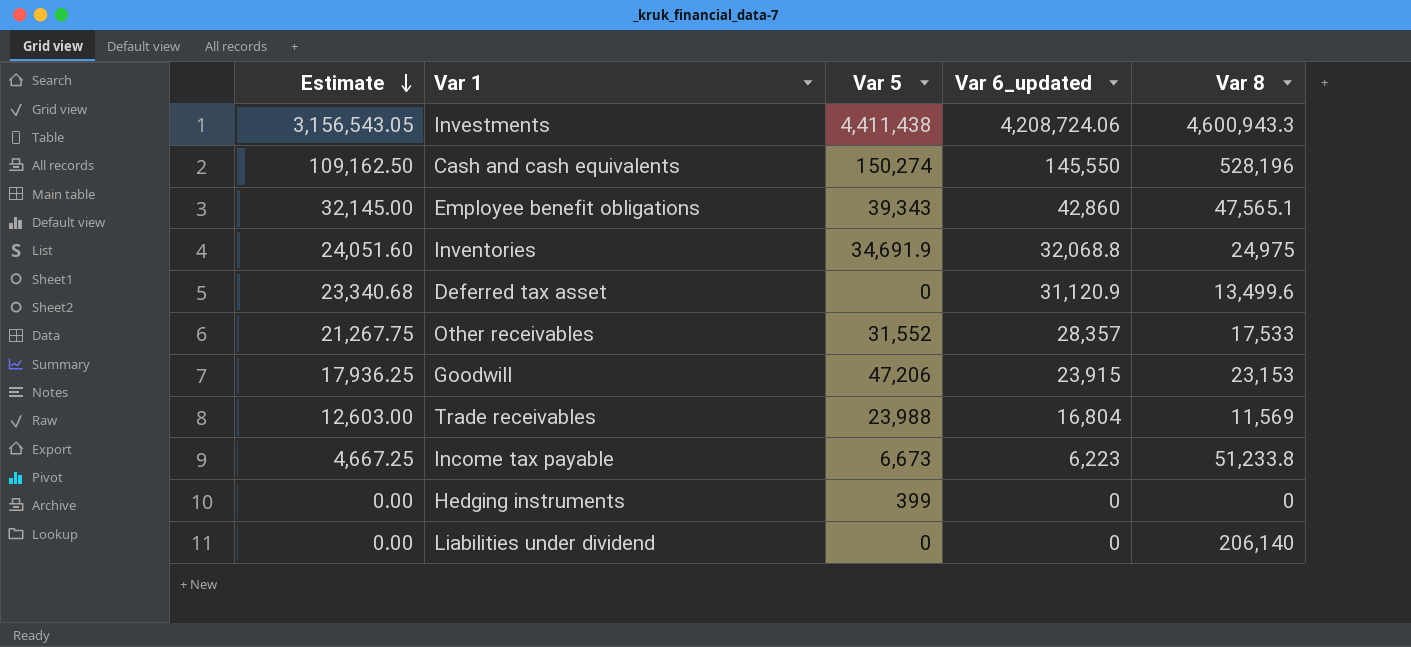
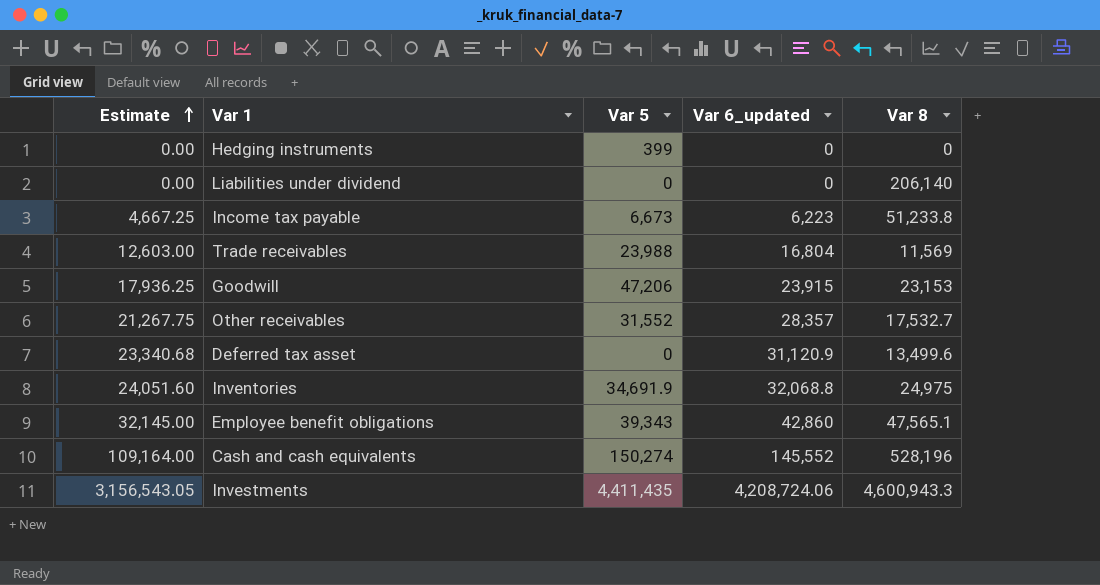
row order: Estimate descending -> Estimate ascending
Other receivables | Var 8: 17,533 -> 17,532.7
Cash and cash equivalents | Estimate: 109,162.50 -> 109,164.00
Cash and cash equivalents | Var 6_updated: 145,550 -> 145,552
Investments | Var 5: 4,411,438 -> 4,411,435

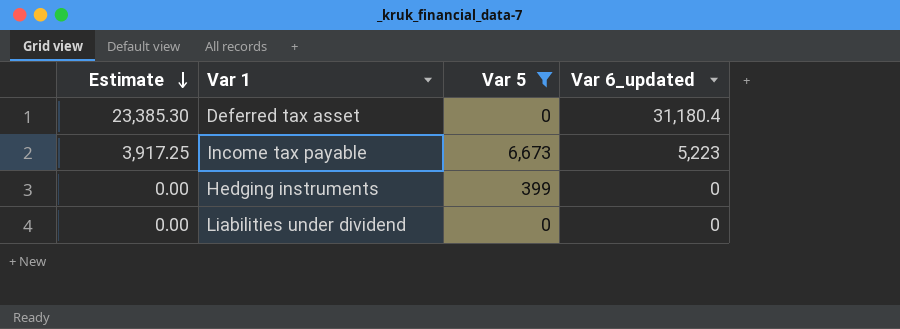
filter: none -> Var 5 <= 6,673
row order: Estimate ascending -> Estimate descending
column Var 8 | position: 5 -> none
Deferred tax asset | Estimate: 23,340.68 -> 23,385.30
Deferred tax asset | Var 6_updated: 31,120.9 -> 31,180.4
Income tax payable | Estimate: 4,667.25 -> 3,917.25
Income tax payable | Var 6_updated: 6,223 -> 5,223

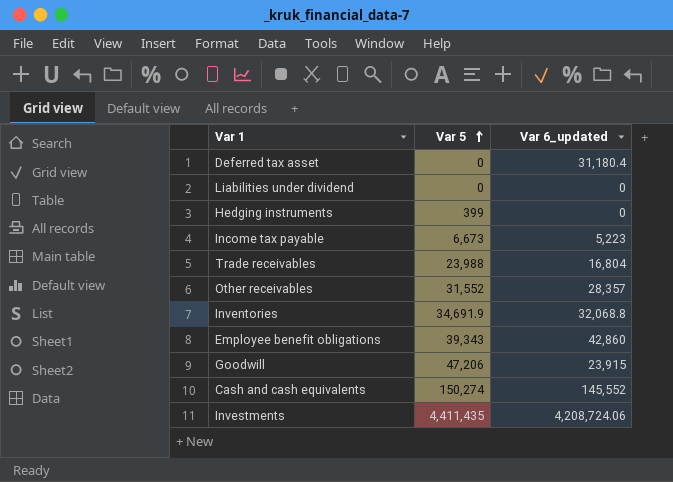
filter: Var 5 <= 6,673 -> none
row order: Estimate descending -> Var 5 ascending
column Estimate | formula: [Var 6_updated] * 0.75 -> none

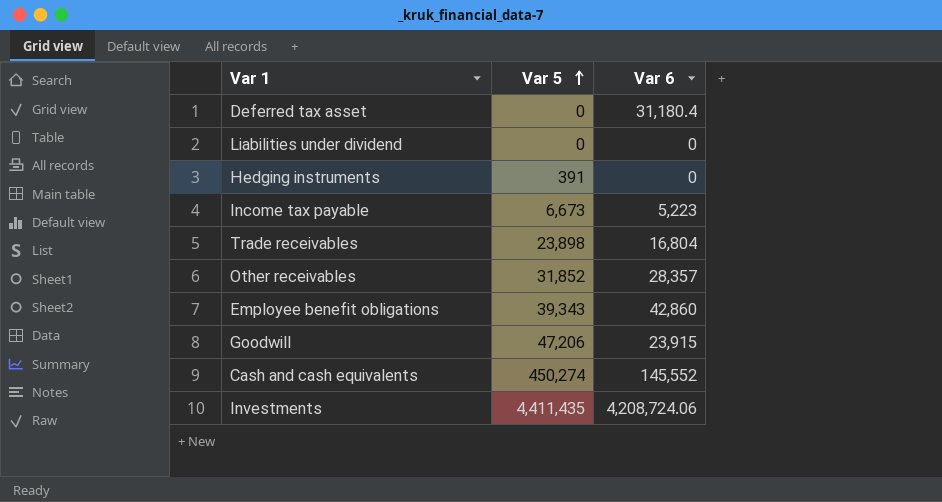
column name: Var 6_updated -> Var 6
row Inventories: 34,691.9 | 32,068.8 -> none
Hedging instruments | Var 5: 399 -> 391
Trade receivables | Var 5: 23,988 -> 23,898
Other receivables | Var 5: 31,552 -> 31,852
Cash and cash equivalents | Var 5: 150,274 -> 450,274

